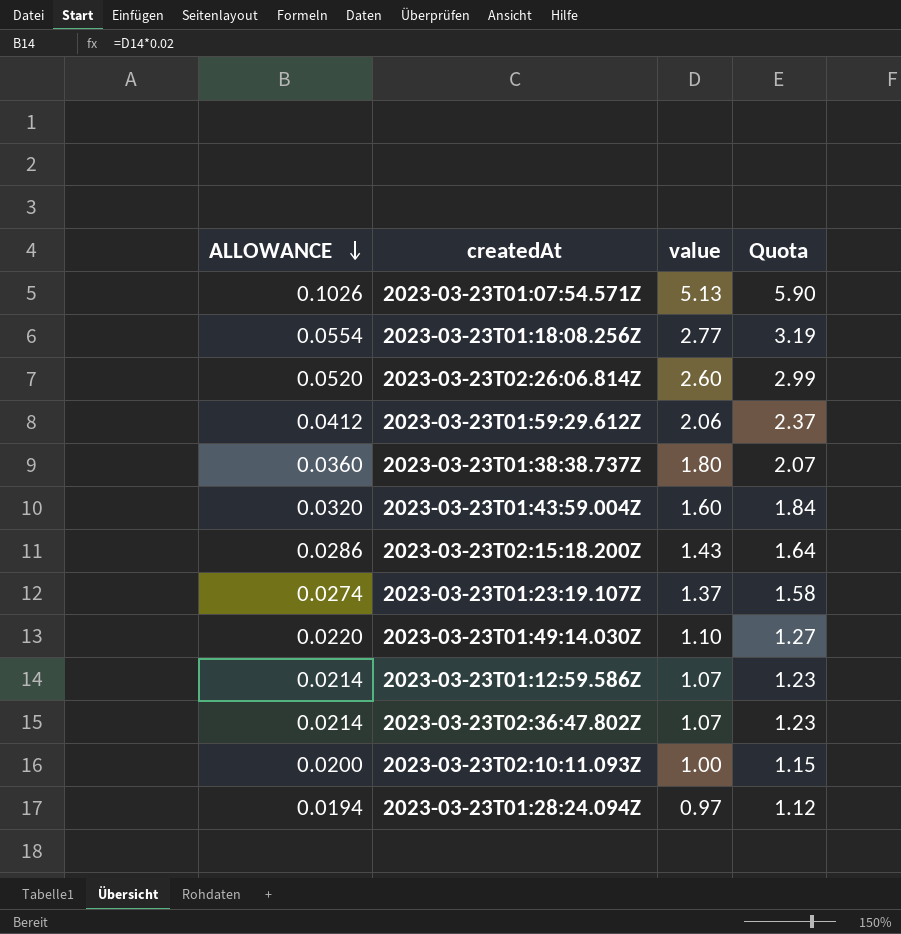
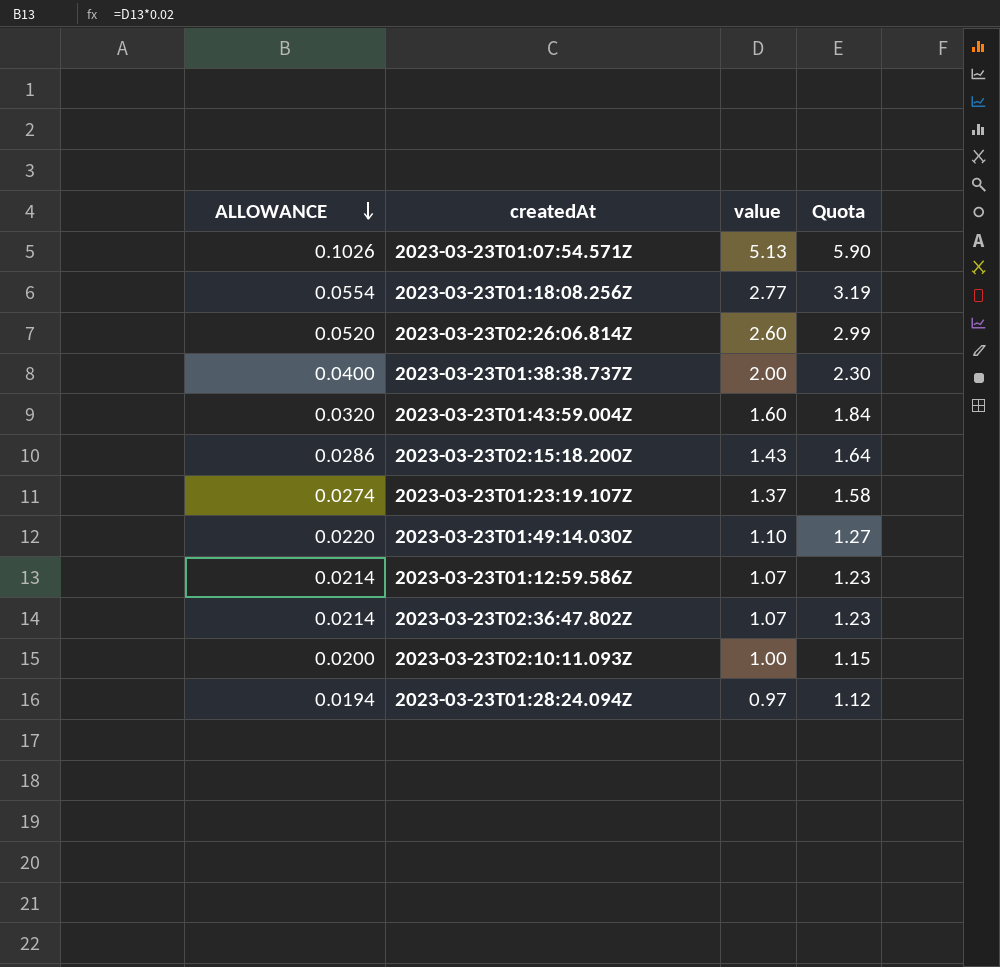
row 2023-03-23T01:59:29.612Z: 0.0412 | 2.06 | 2.37 -> none
2023-03-23T01:38:38.737Z | ALLOWANCE: 0.0360 -> 0.0400
2023-03-23T01:38:38.737Z | value: 1.80 -> 2.00
2023-03-23T01:38:38.737Z | Quota: 2.07 -> 2.30

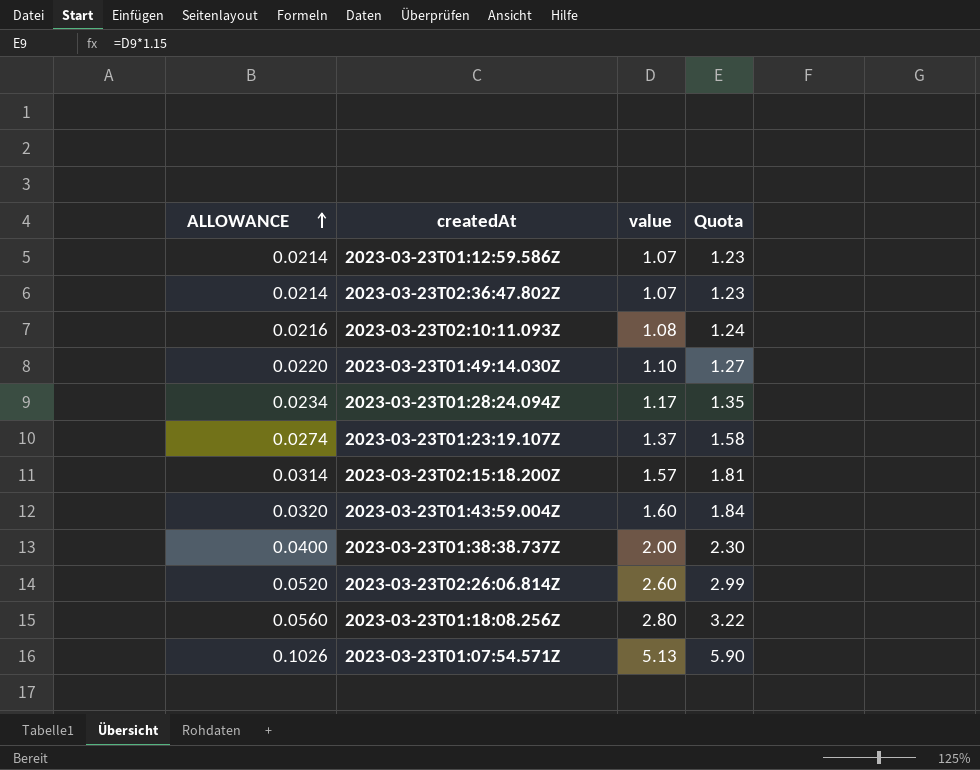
row order: ALLOWANCE descending -> ALLOWANCE ascending
2023-03-23T02:10:11.093Z | ALLOWANCE: 0.0200 -> 0.0216
2023-03-23T02:10:11.093Z | value: 1.00 -> 1.08
2023-03-23T02:10:11.093Z | Quota: 1.15 -> 1.24
2023-03-23T01:28:24.094Z | ALLOWANCE: 0.0194 -> 0.0234
2023-03-23T01:28:24.094Z | value: 0.97 -> 1.17
2023-03-23T01:28:24.094Z | Quota: 1.12 -> 1.35
2023-03-23T02:15:18.200Z | ALLOWANCE: 0.0286 -> 0.0314
2023-03-23T02:15:18.200Z | value: 1.43 -> 1.57
2023-03-23T02:15:18.200Z | Quota: 1.64 -> 1.81
2023-03-23T01:18:08.256Z | ALLOWANCE: 0.0554 -> 0.0560
2023-03-23T01:18:08.256Z | value: 2.77 -> 2.80
2023-03-23T01:18:08.256Z | Quota: 3.19 -> 3.22

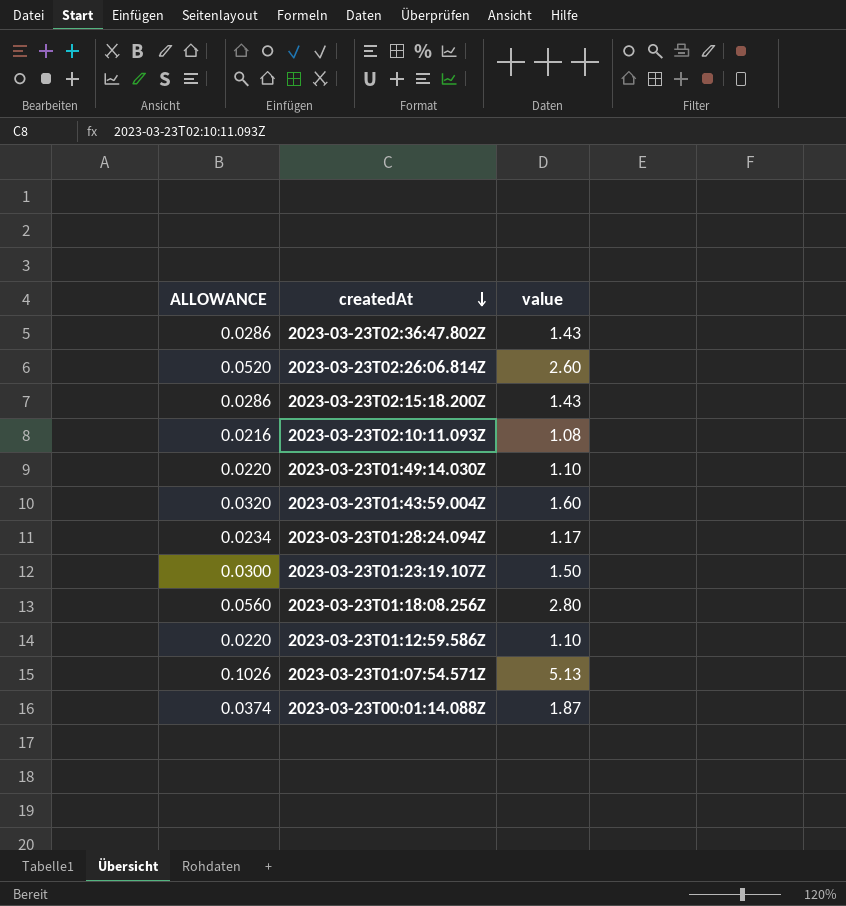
row order: ALLOWANCE ascending -> createdAt descending
column Quota | formula: [value] * 1.15 -> none
row 2023-03-23T01:38:38.737Z: 0.0400 | 2.00 | 2.30 -> none
2023-03-23T02:36:47.802Z | ALLOWANCE: 0.0214 -> 0.0286
2023-03-23T02:36:47.802Z | value: 1.07 -> 1.43
2023-03-23T02:15:18.200Z | ALLOWANCE: 0.0314 -> 0.0286
2023-03-23T02:15:18.200Z | value: 1.57 -> 1.43
2023-03-23T01:23:19.107Z | ALLOWANCE: 0.0274 -> 0.0300
2023-03-23T01:23:19.107Z | value: 1.37 -> 1.50
2023-03-23T01:12:59.586Z | ALLOWANCE: 0.0214 -> 0.0220
2023-03-23T01:12:59.586Z | value: 1.07 -> 1.10
row 2023-03-23T00:01:14.088Z: none -> 0.0374 | 1.87

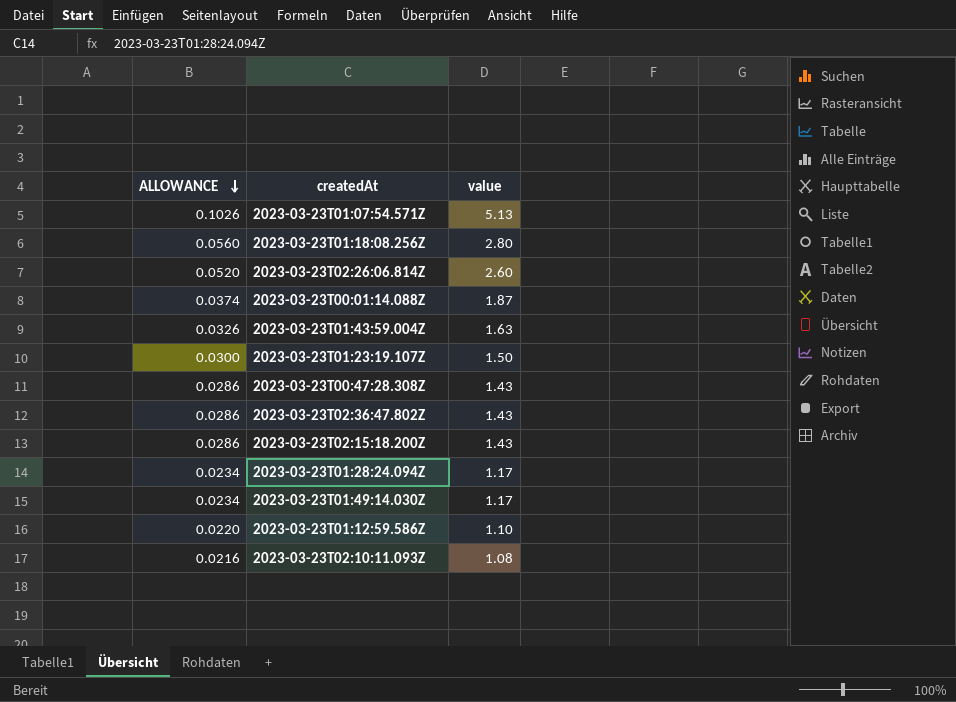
row order: createdAt descending -> ALLOWANCE descending
2023-03-23T01:43:59.004Z | ALLOWANCE: 0.0320 -> 0.0326
2023-03-23T01:43:59.004Z | value: 1.60 -> 1.63
row 2023-03-23T00:47:28.308Z: none -> 0.0286 | 1.43
2023-03-23T01:49:14.030Z | ALLOWANCE: 0.0220 -> 0.0234
2023-03-23T01:49:14.030Z | value: 1.10 -> 1.17

